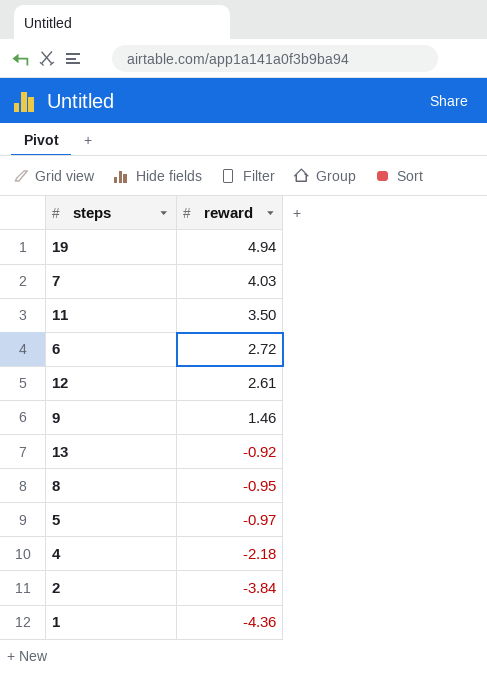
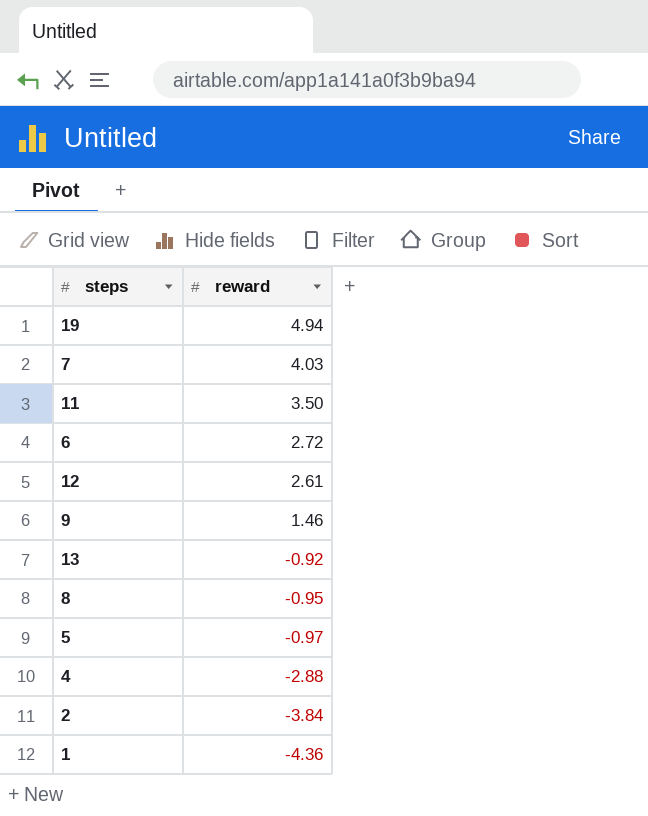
4 | reward: -2.18 -> -2.88

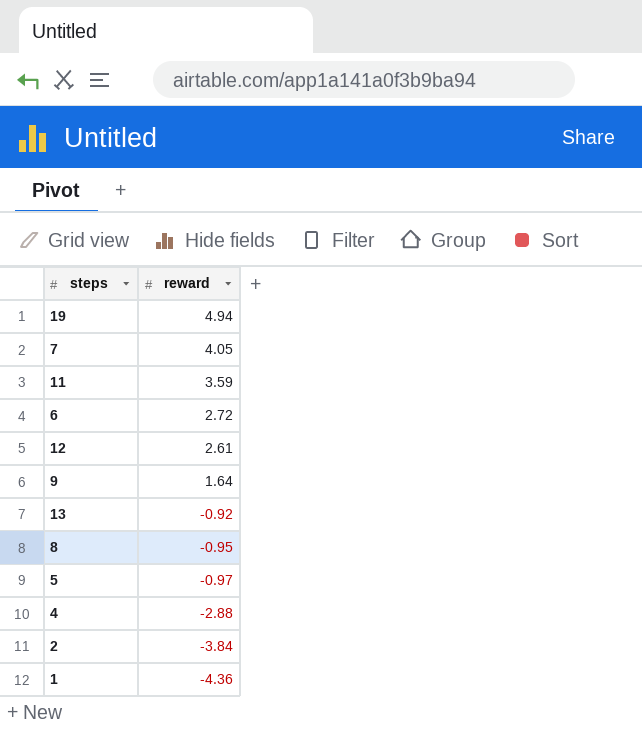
7 | reward: 4.03 -> 4.05
11 | reward: 3.50 -> 3.59
9 | reward: 1.46 -> 1.64

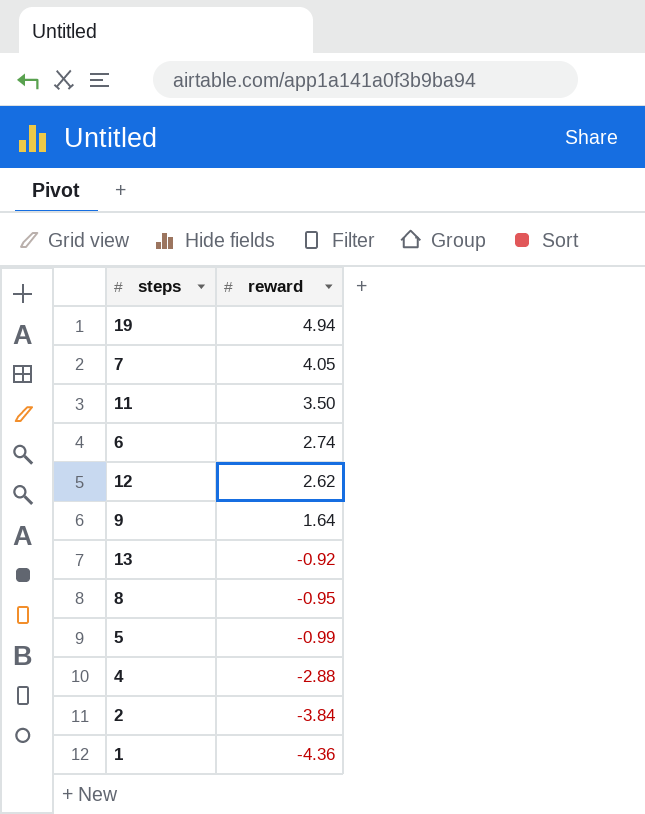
11 | reward: 3.59 -> 3.50
6 | reward: 2.72 -> 2.74
12 | reward: 2.61 -> 2.62
5 | reward: -0.97 -> -0.99

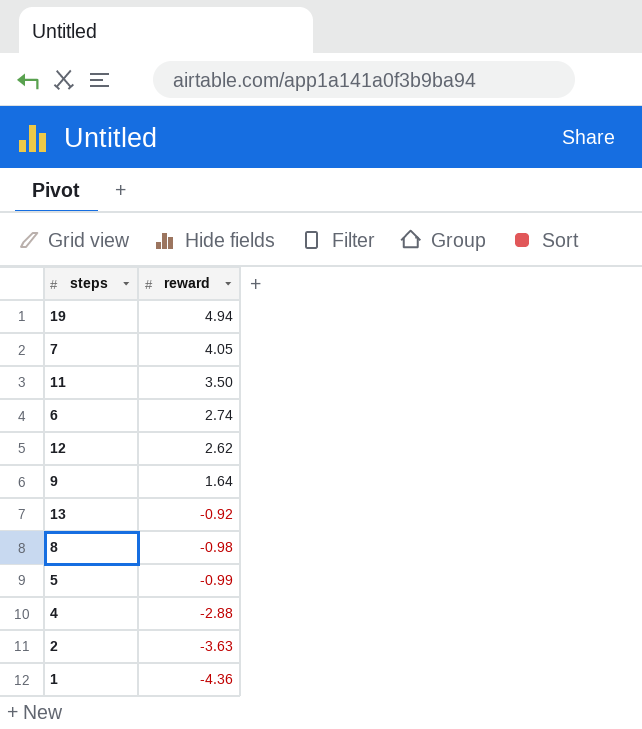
8 | reward: -0.95 -> -0.98
2 | reward: -3.84 -> -3.63

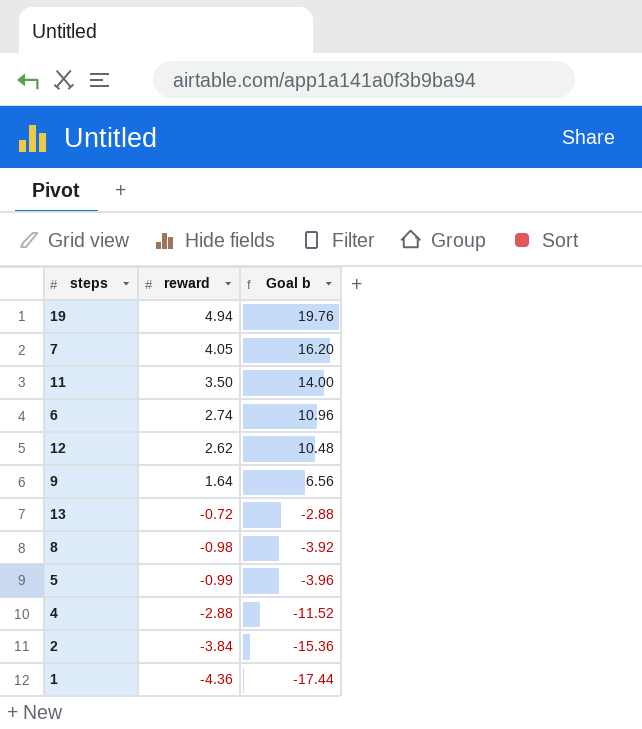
column Goal b | formula: none -> [reward] * 4
13 | reward: -0.92 -> -0.72
2 | reward: -3.63 -> -3.84

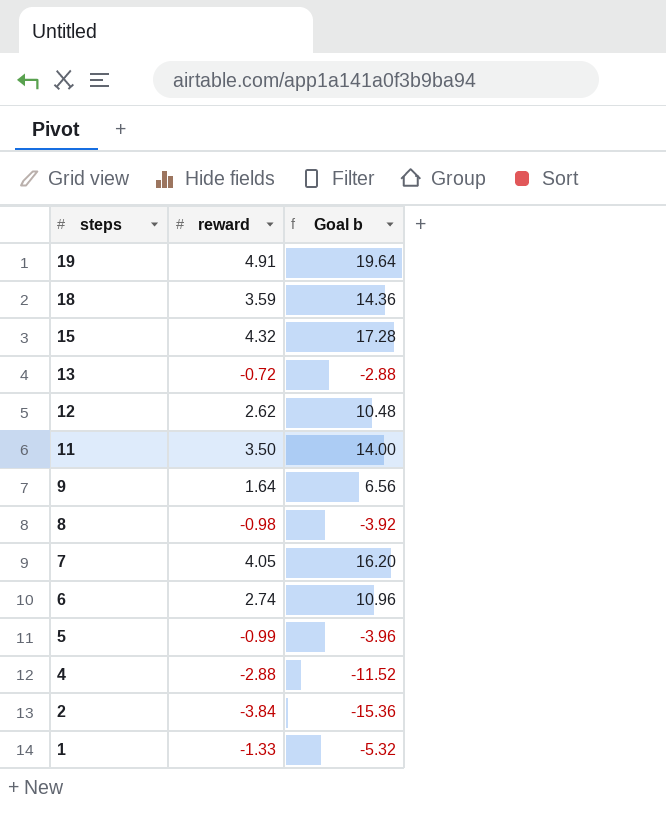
row order: reward descending -> steps descending
19 | reward: 4.94 -> 4.91
19 | Goal b: 19.76 -> 19.64
row 18: none -> 3.59 | 14.36
row 15: none -> 4.32 | 17.28
1 | reward: -4.36 -> -1.33
1 | Goal b: -17.44 -> -5.32

